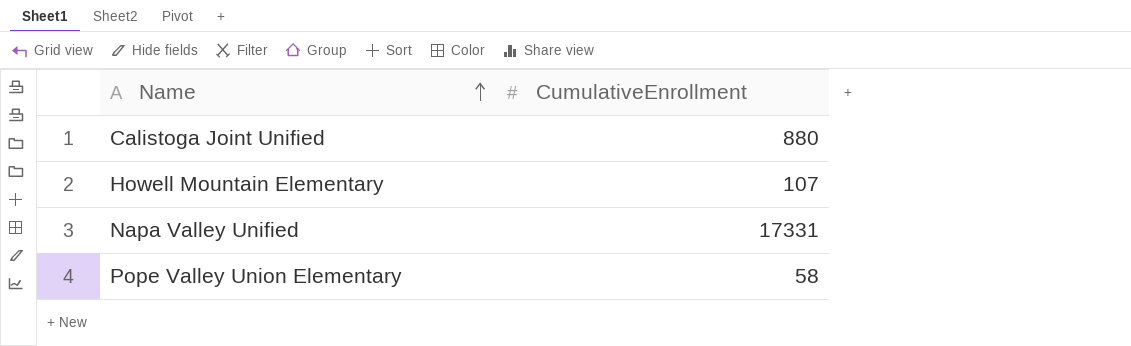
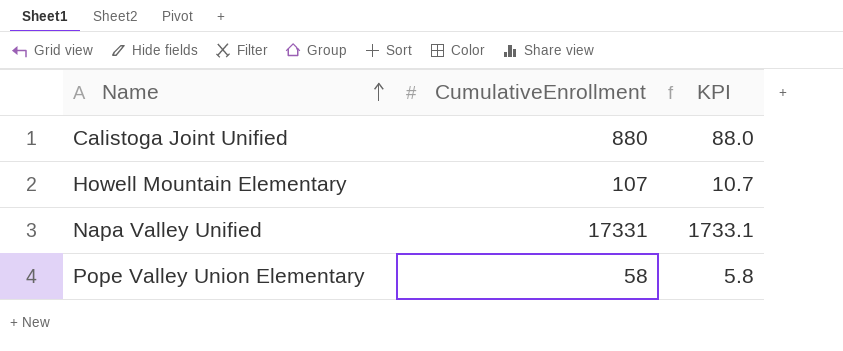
column KPI | formula: none -> [CumulativeEnrollment] * 0.1

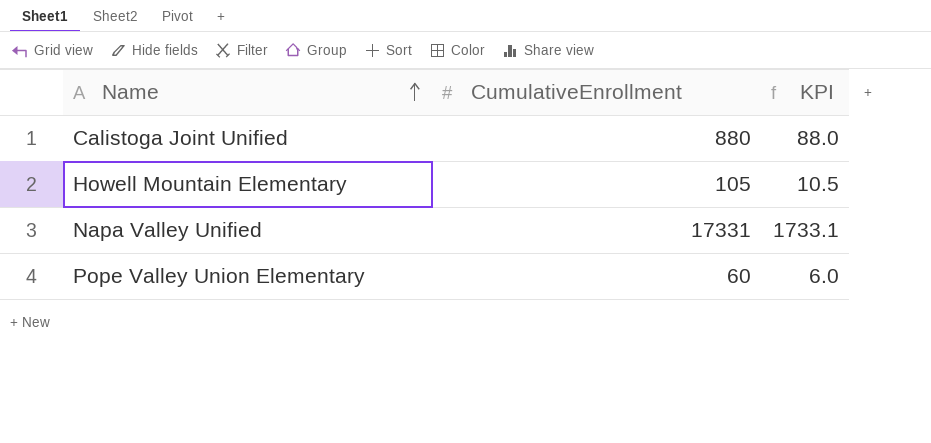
Howell Mountain Elementary | CumulativeEnrollment: 107 -> 105
Howell Mountain Elementary | KPI: 10.7 -> 10.5
Pope Valley Union Elementary | CumulativeEnrollment: 58 -> 60
Pope Valley Union Elementary | KPI: 5.8 -> 6.0

